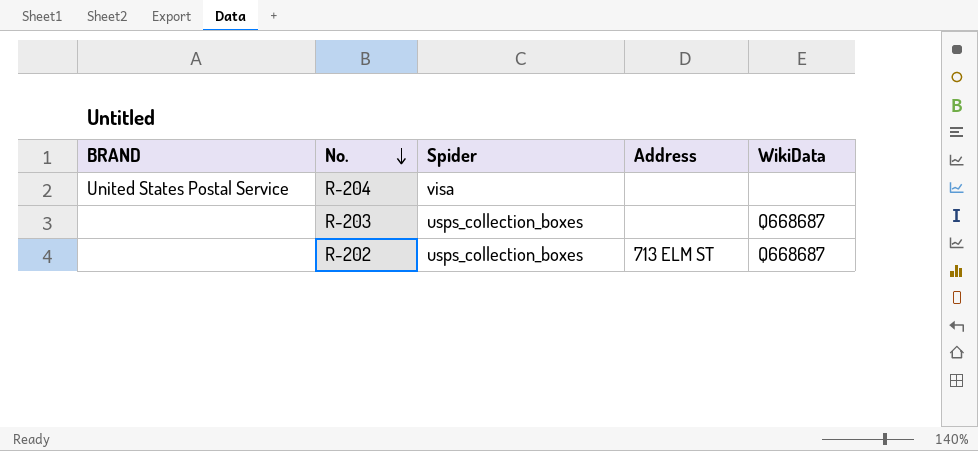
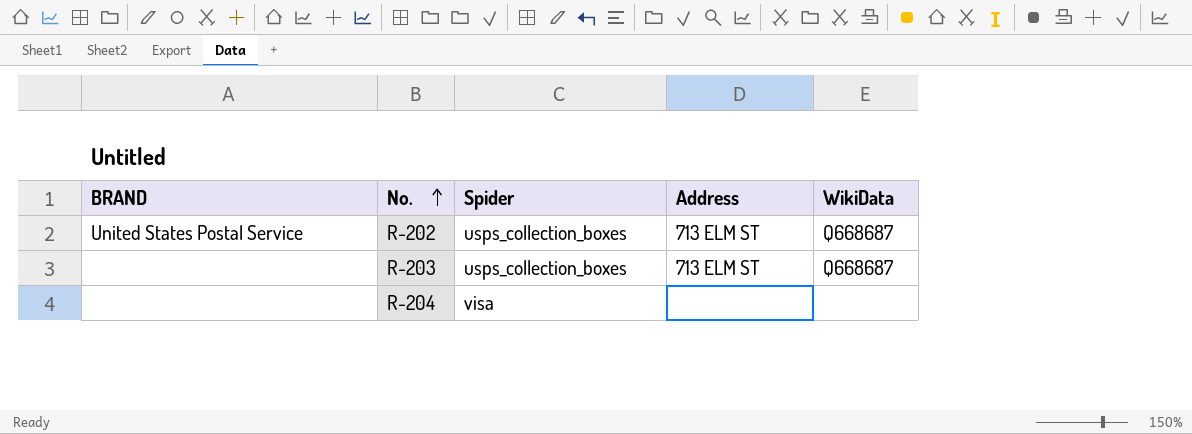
row order: No. descending -> No. ascending
R-202 | BRAND: none -> United States Postal Service
R-203 | Address: none -> 713 ELM ST
R-204 | BRAND: United States Postal Service -> none

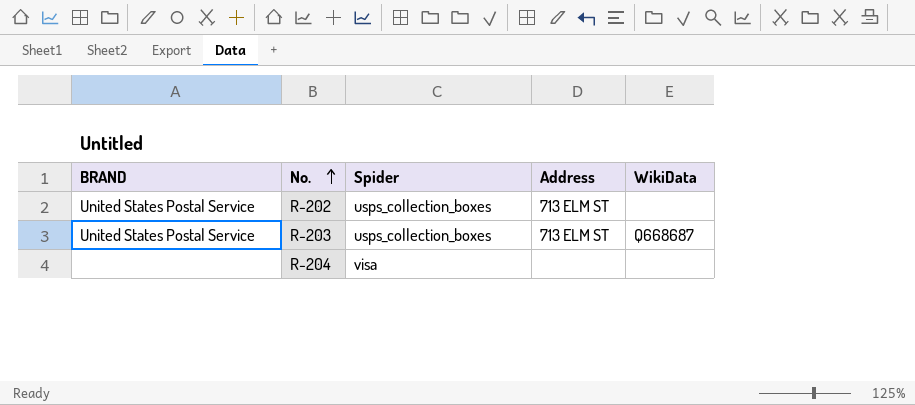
R-202 | WikiData: Q668687 -> none
R-203 | BRAND: none -> United States Postal Service

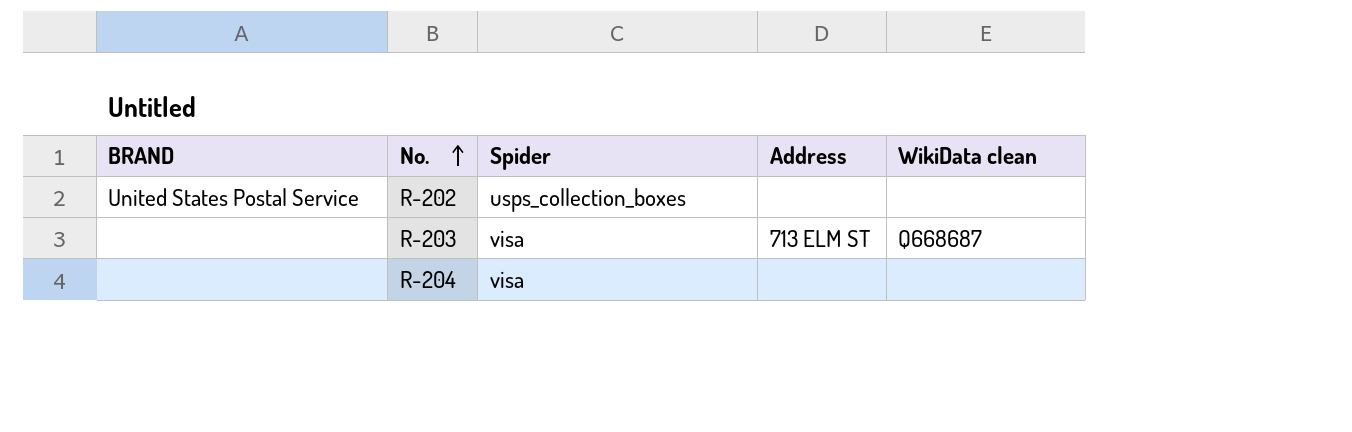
column name: WikiData -> WikiData clean
R-202 | Address: 713 ELM ST -> none
R-203 | BRAND: United States Postal Service -> none
R-203 | Spider: usps_collection_boxes -> visa

